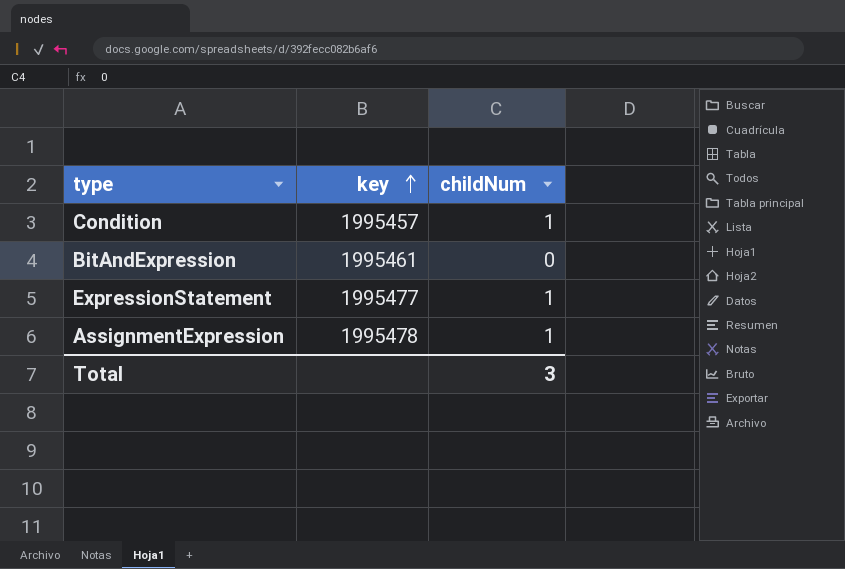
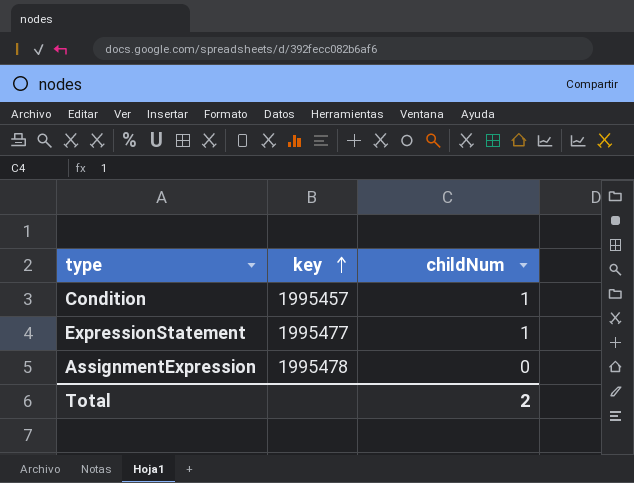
row BitAndExpression: 1995461 | 0 -> none
AssignmentExpression | childNum: 1 -> 0
Total | childNum: 3 -> 2

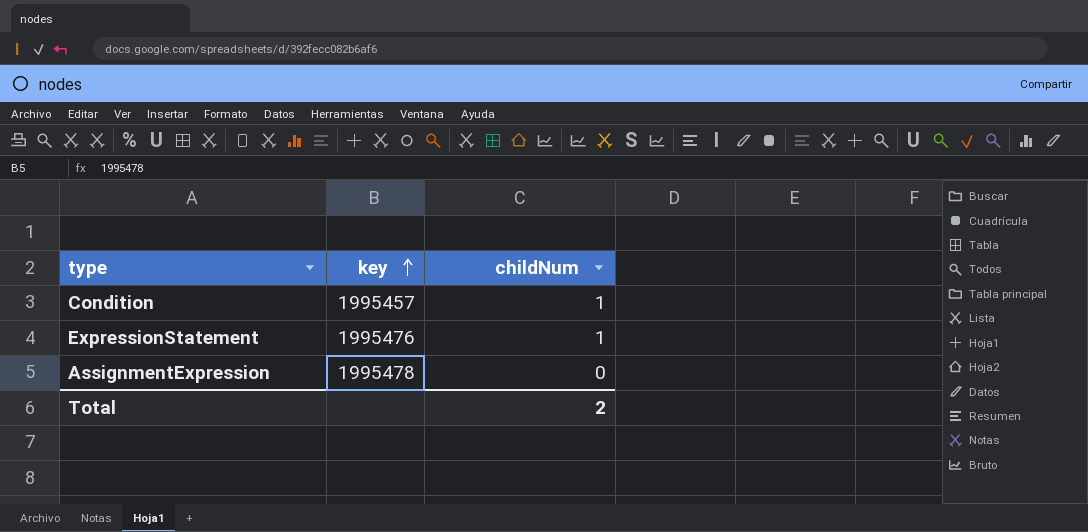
ExpressionStatement | key: 1995477 -> 1995476

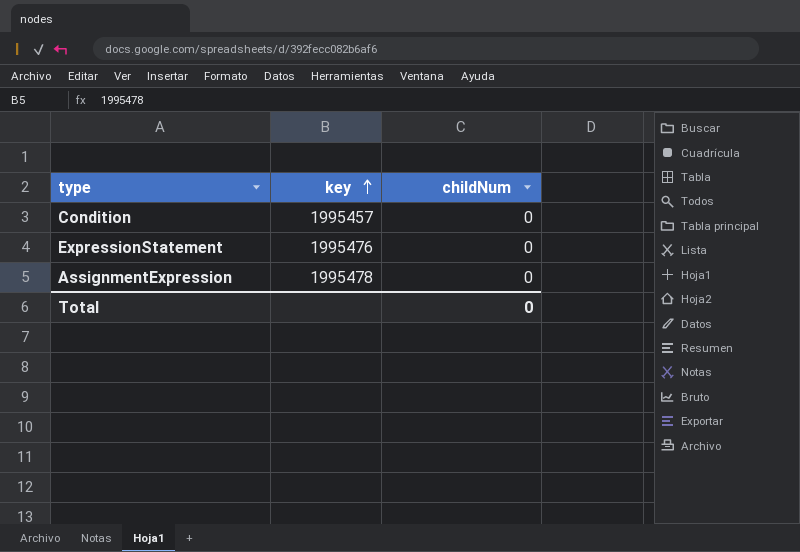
Condition | childNum: 1 -> 0
ExpressionStatement | childNum: 1 -> 0
Total | childNum: 2 -> 0

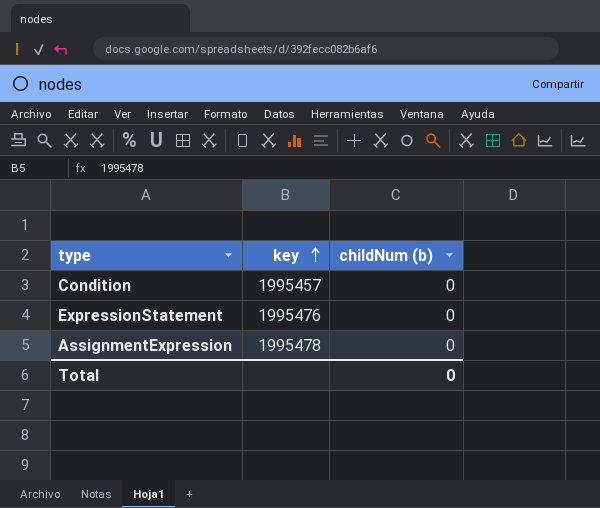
column name: childNum -> childNum (b)

